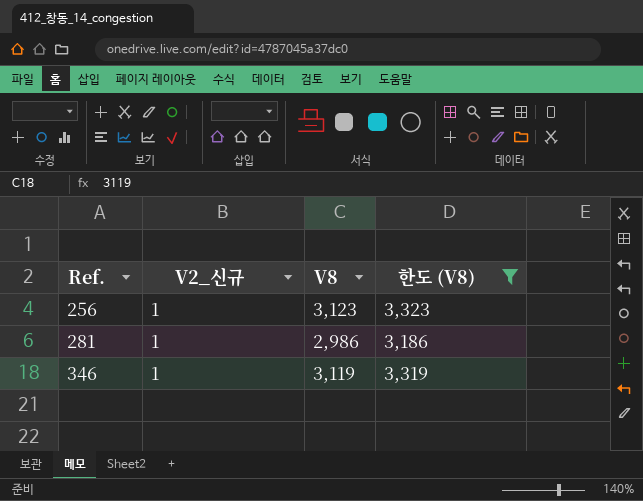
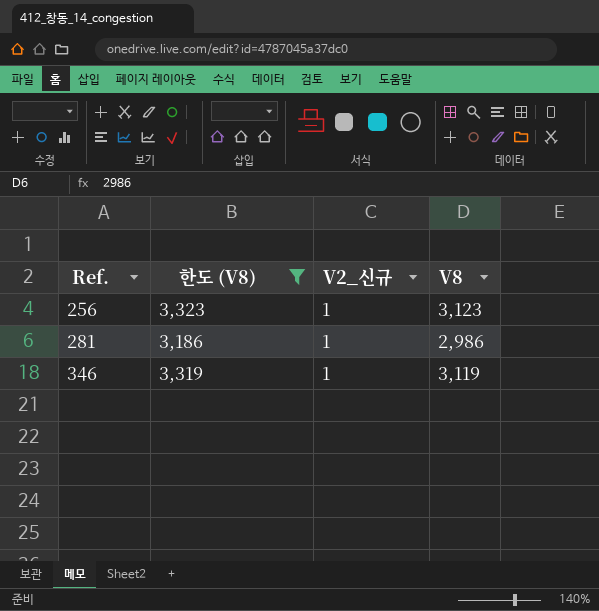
column 한도 (V8) | position: 4 -> 2

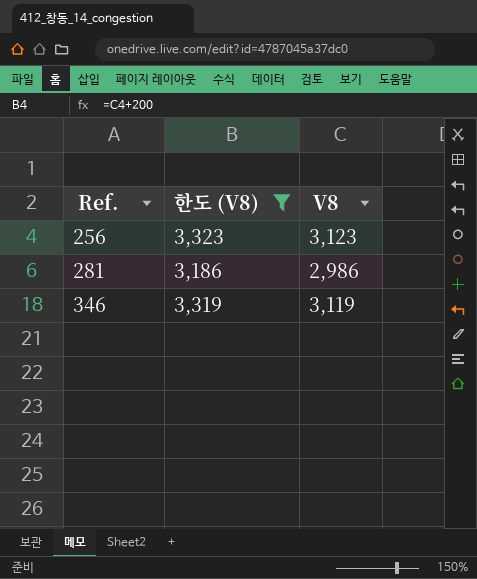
column V2_신규 | position: 3 -> none

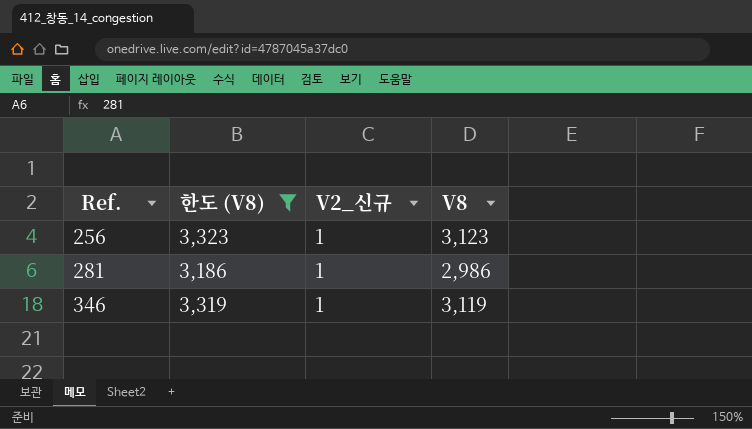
column V2_신규 | position: none -> 3

